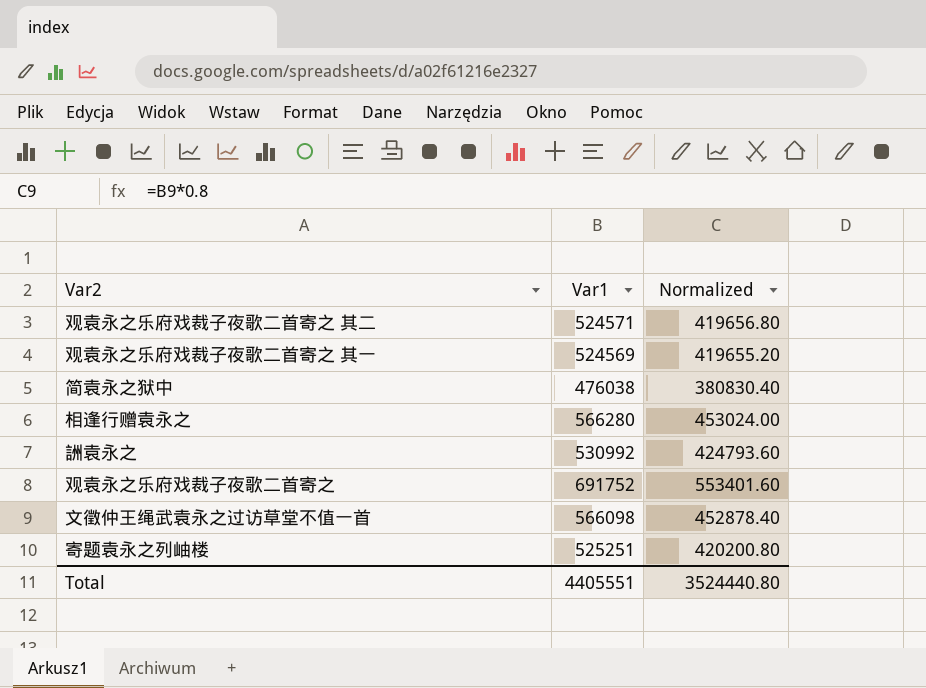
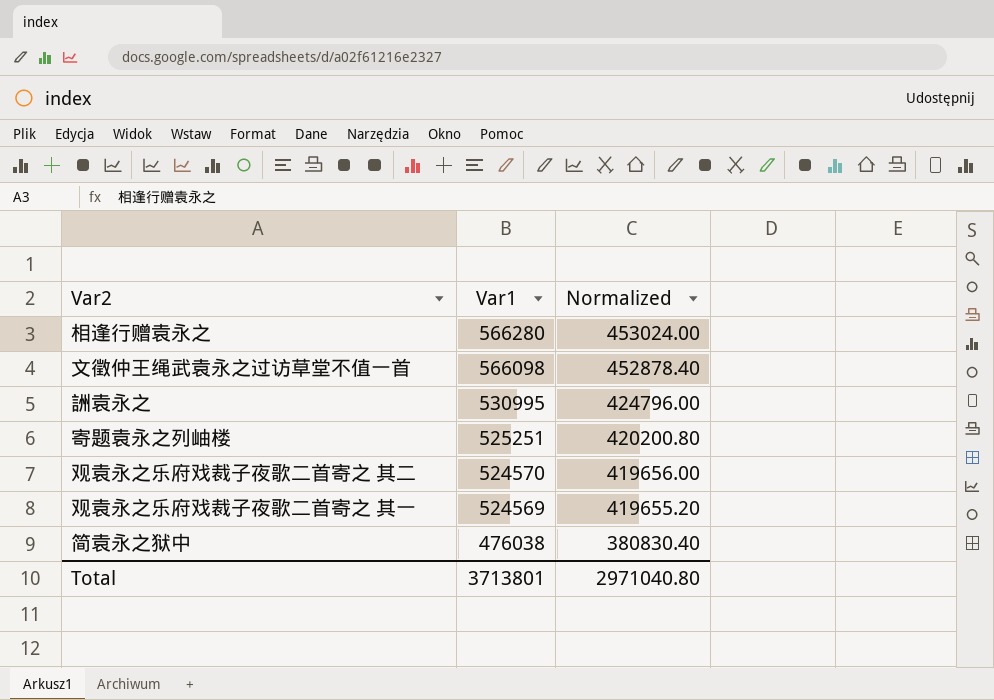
row order: none -> Var1 descending
row 观袁永之乐府戏裁子夜歌二首寄之: 691752 | 553401.60 -> none
詶袁永之 | Var1: 530992 -> 530995
詶袁永之 | Normalized: 424793.60 -> 424796.00
观袁永之乐府戏裁子夜歌二首寄之 其二 | Var1: 524571 -> 524570
观袁永之乐府戏裁子夜歌二首寄之 其二 | Normalized: 419656.80 -> 419656.00
Total | Var1: 4405551 -> 3713801
Total | Normalized: 3524440.80 -> 2971040.80

